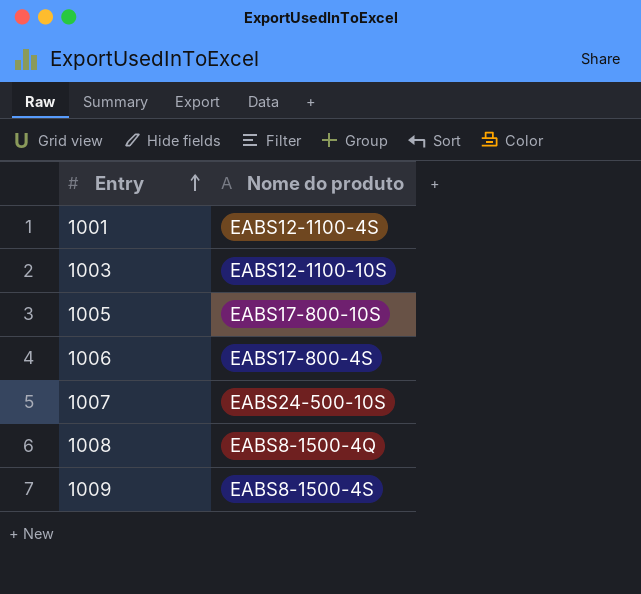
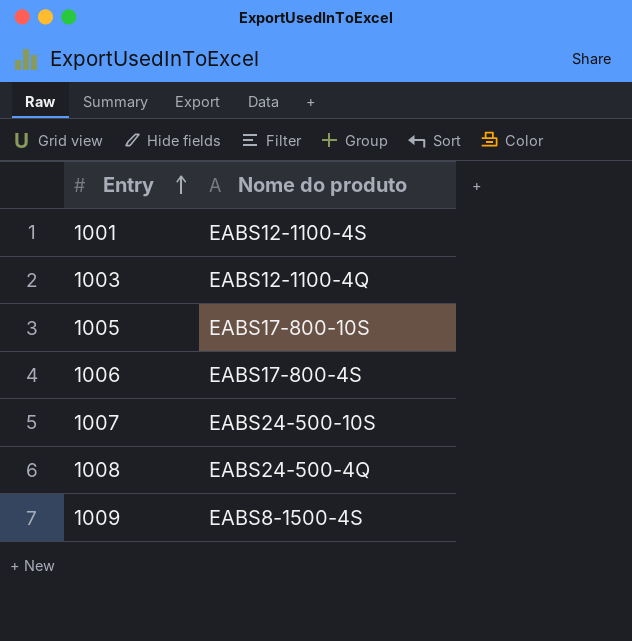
1003 | Nome do produto: EABS12-1100-10S -> EABS12-1100-4Q
1008 | Nome do produto: EABS8-1500-4Q -> EABS24-500-4Q

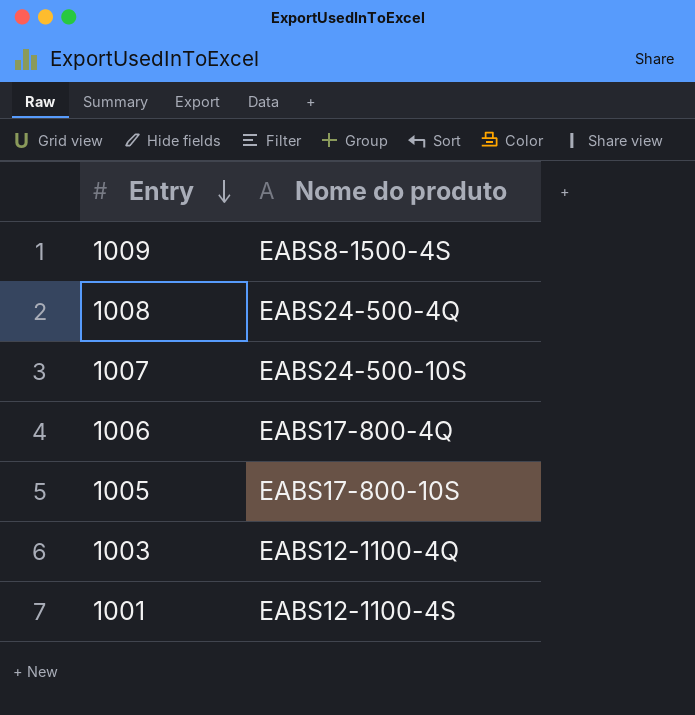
row order: Entry ascending -> Entry descending
1006 | Nome do produto: EABS17-800-4S -> EABS17-800-4Q

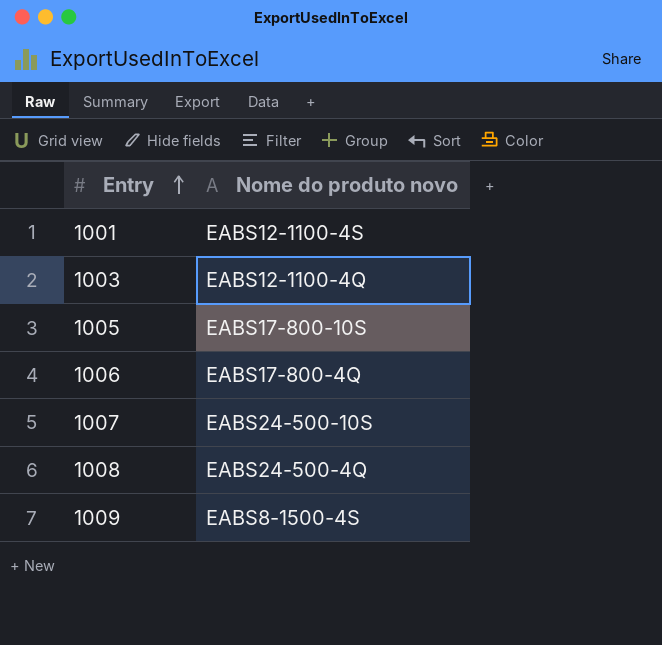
row order: Entry descending -> Entry ascending
column name: Nome do produto -> Nome do produto novo

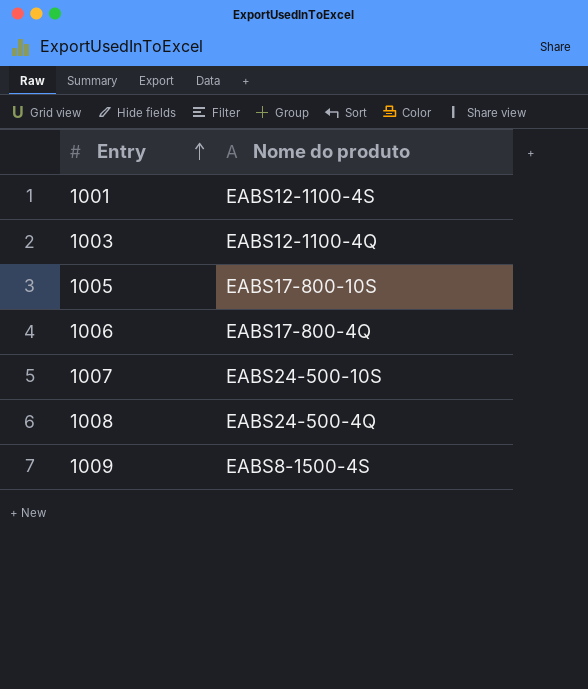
column name: Nome do produto novo -> Nome do produto

